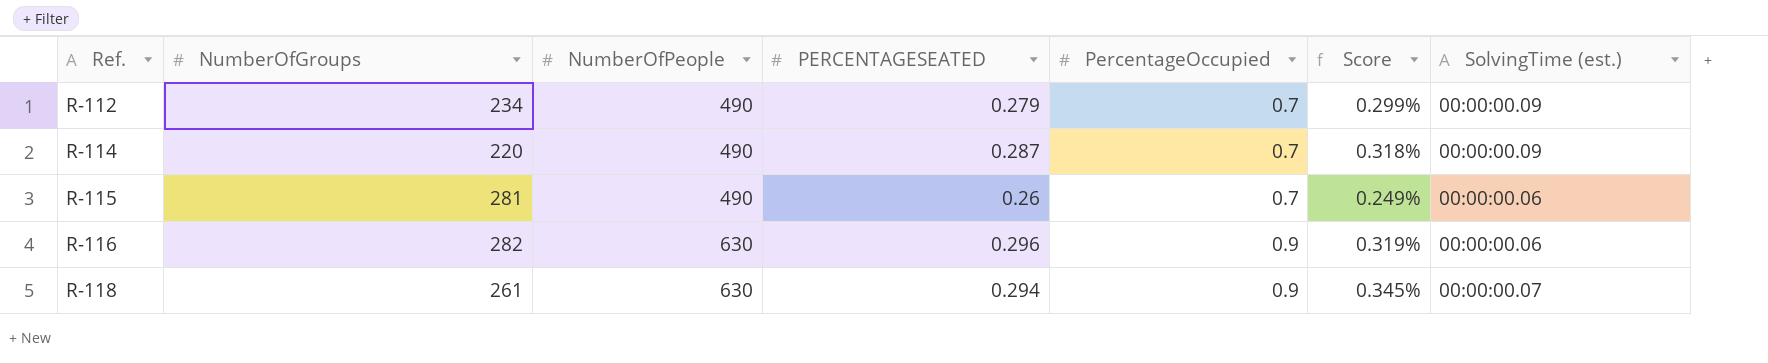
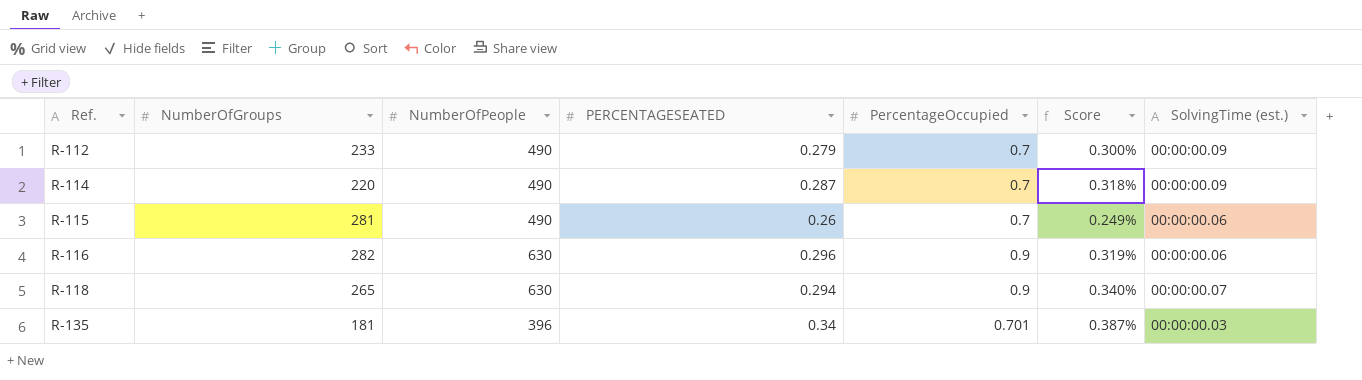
R-112 | NumberOfGroups: 234 -> 233
R-112 | Score: 0.299% -> 0.300%
R-118 | NumberOfGroups: 261 -> 265
R-118 | Score: 0.345% -> 0.340%
row R-135: none -> 181 | 396 | 0.34 | 0.701 | 0.387% | 00:00:00.03

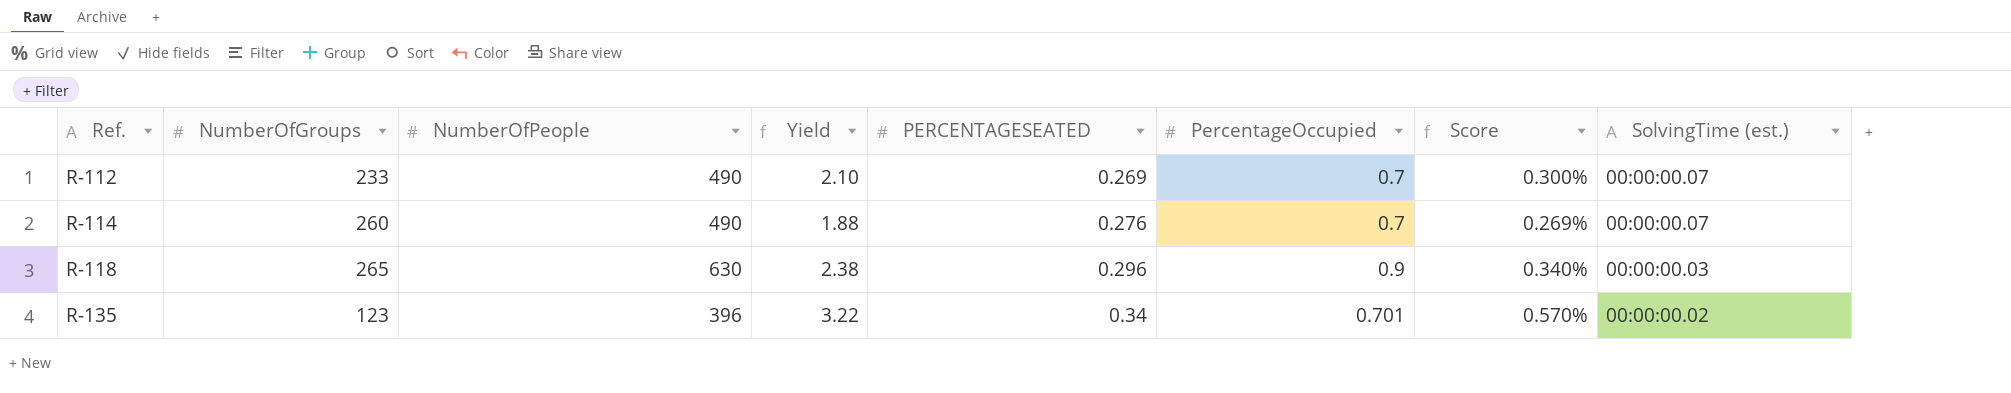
column Yield | formula: none -> [NumberOfPeople] / [NumberOfGroups]
row R-115: 281 | 490 | 0.26 | 0.7 | 0.249% | 00:00:00.06 -> none
row R-116: 282 | 630 | 0.296 | 0.9 | 0.319% | 00:00:00.06 -> none
R-112 | PERCENTAGESEATED: 0.279 -> 0.269
R-112 | SolvingTime (est.): 00:00:00.09 -> 00:00:00.07
R-114 | NumberOfGroups: 220 -> 260
R-114 | PERCENTAGESEATED: 0.287 -> 0.276
R-114 | Score: 0.318% -> 0.269%
R-114 | SolvingTime (est.): 00:00:00.09 -> 00:00:00.07
R-118 | PERCENTAGESEATED: 0.294 -> 0.296
R-118 | SolvingTime (est.): 00:00:00.07 -> 00:00:00.03
R-135 | NumberOfGroups: 181 -> 123
R-135 | Score: 0.387% -> 0.570%
R-135 | SolvingTime (est.): 00:00:00.03 -> 00:00:00.02

